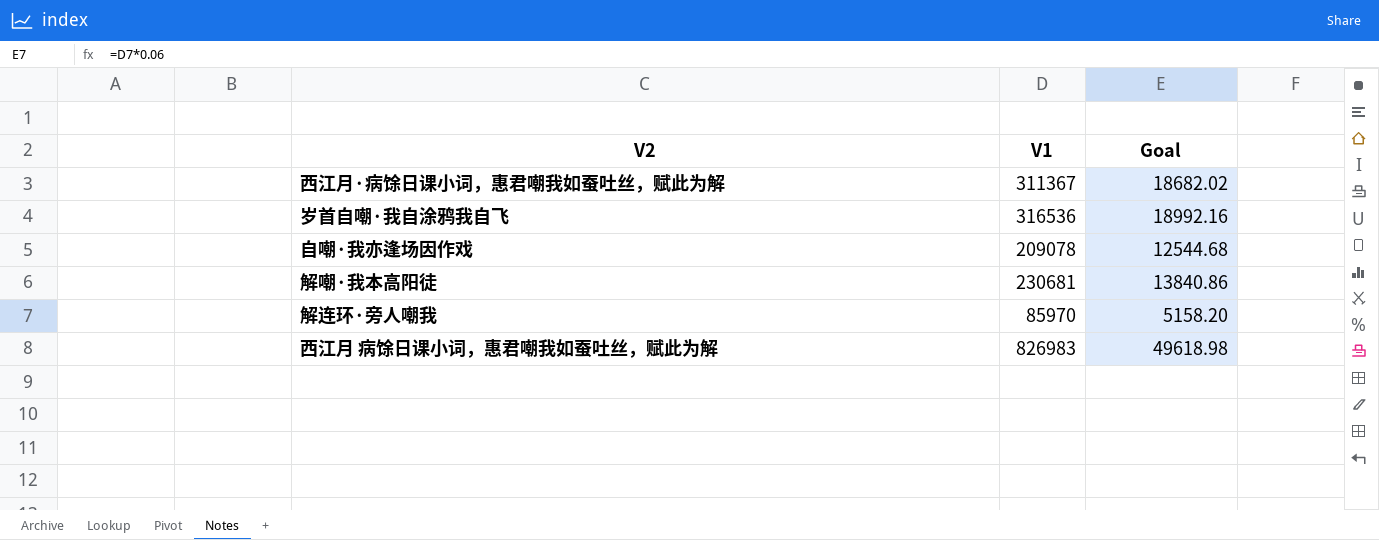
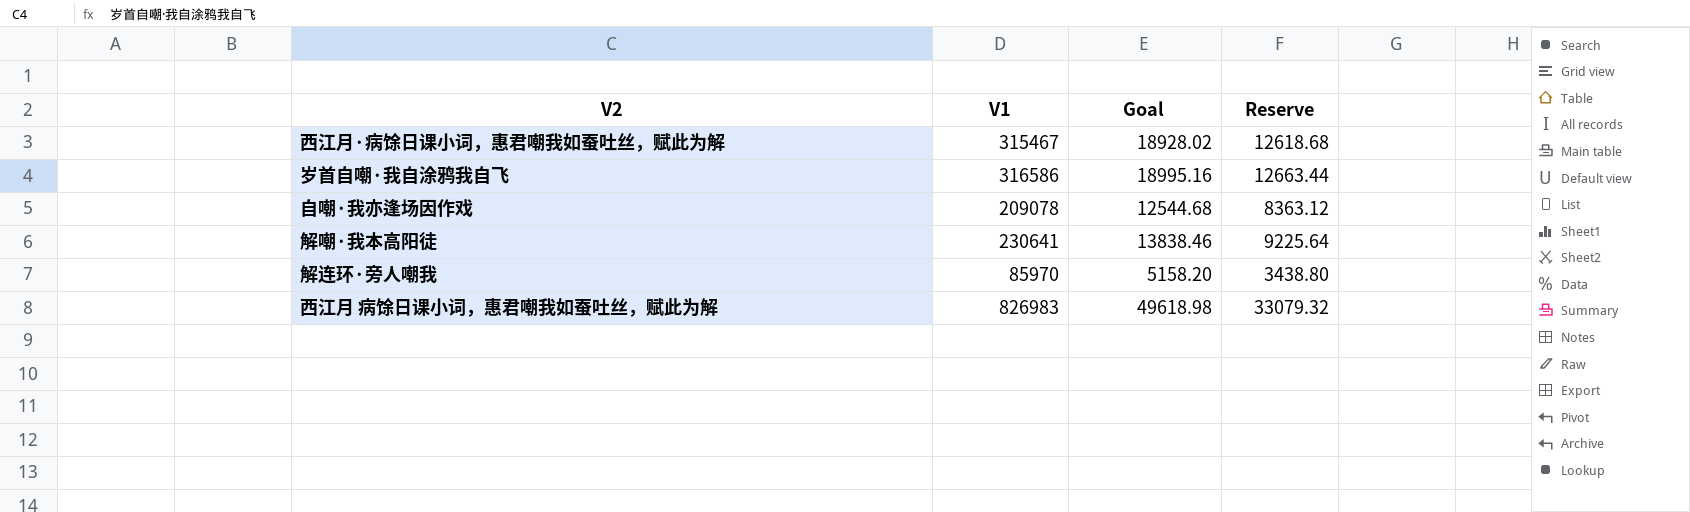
column Reserve | formula: none -> [V1] * 0.04
西江月·病馀日课小词，惠君嘲我如蚕吐丝，赋此为解 | V1: 311367 -> 315467
西江月·病馀日课小词，惠君嘲我如蚕吐丝，赋此为解 | Goal: 18682.02 -> 18928.02
岁首自嘲·我自涂鸦我自飞 | V1: 316536 -> 316586
岁首自嘲·我自涂鸦我自飞 | Goal: 18992.16 -> 18995.16
解嘲·我本高阳徒 | V1: 230681 -> 230641
解嘲·我本高阳徒 | Goal: 13840.86 -> 13838.46

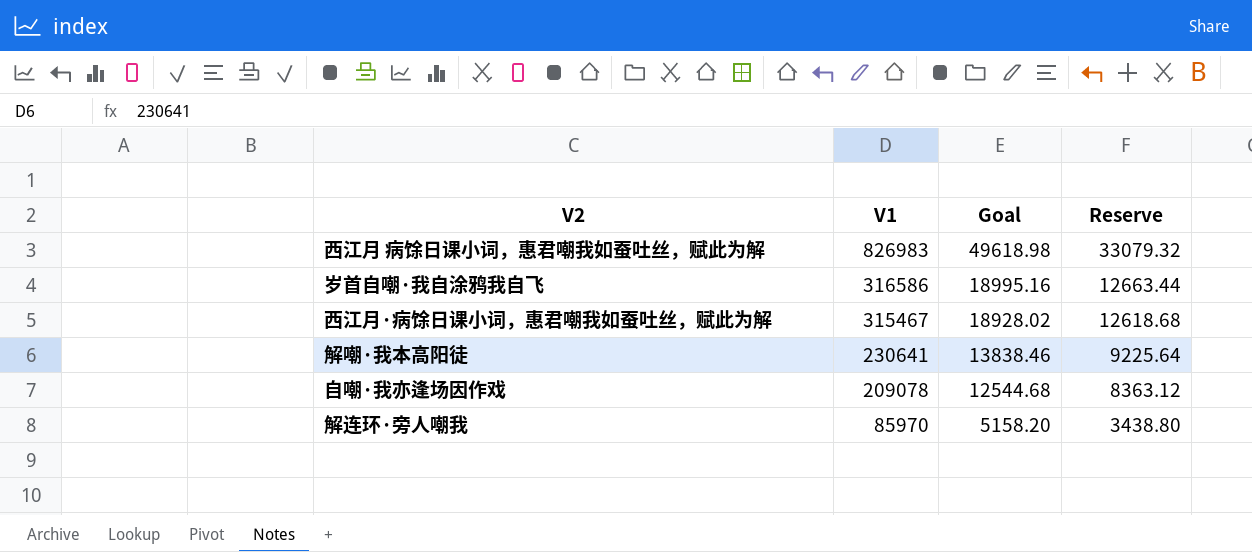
row order: none -> V1 descending

